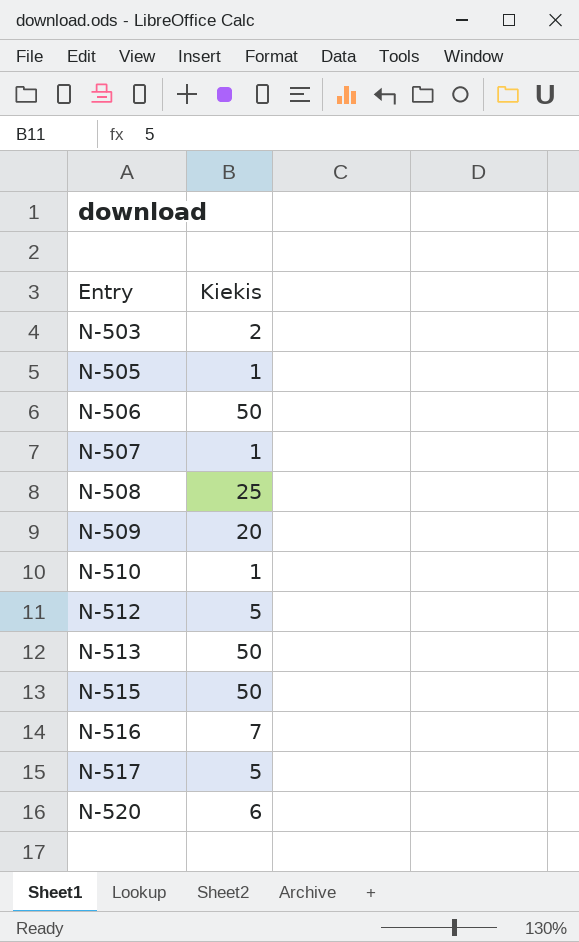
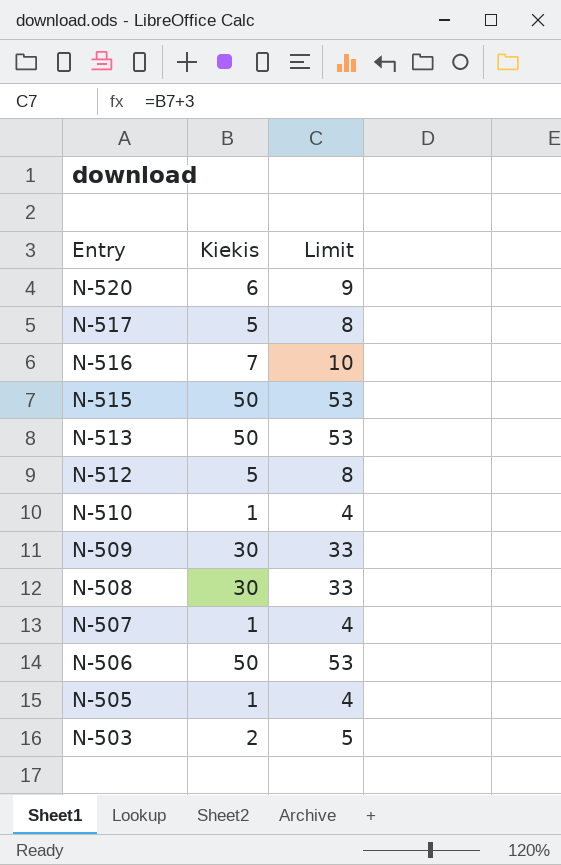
row order: Entry ascending -> Entry descending
column Limit | formula: none -> [Kiekis] + 3
N-509 | Kiekis: 20 -> 30
N-508 | Kiekis: 25 -> 30

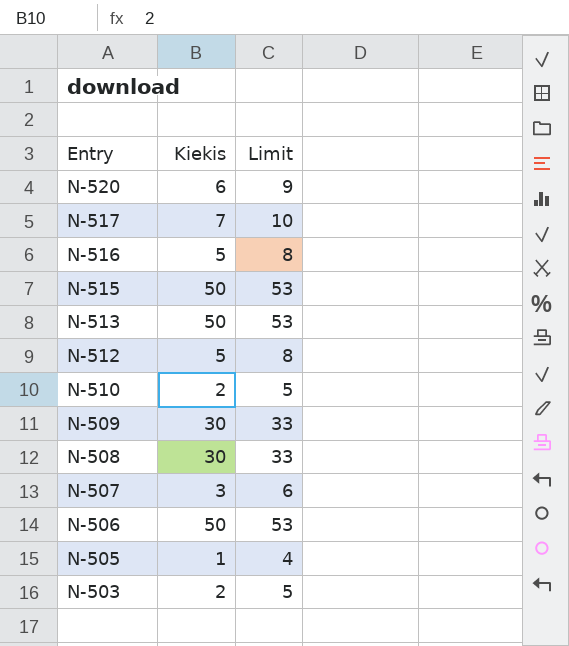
N-517 | Kiekis: 5 -> 7
N-517 | Limit: 8 -> 10
N-516 | Kiekis: 7 -> 5
N-516 | Limit: 10 -> 8
N-510 | Kiekis: 1 -> 2
N-510 | Limit: 4 -> 5
N-507 | Kiekis: 1 -> 3
N-507 | Limit: 4 -> 6

